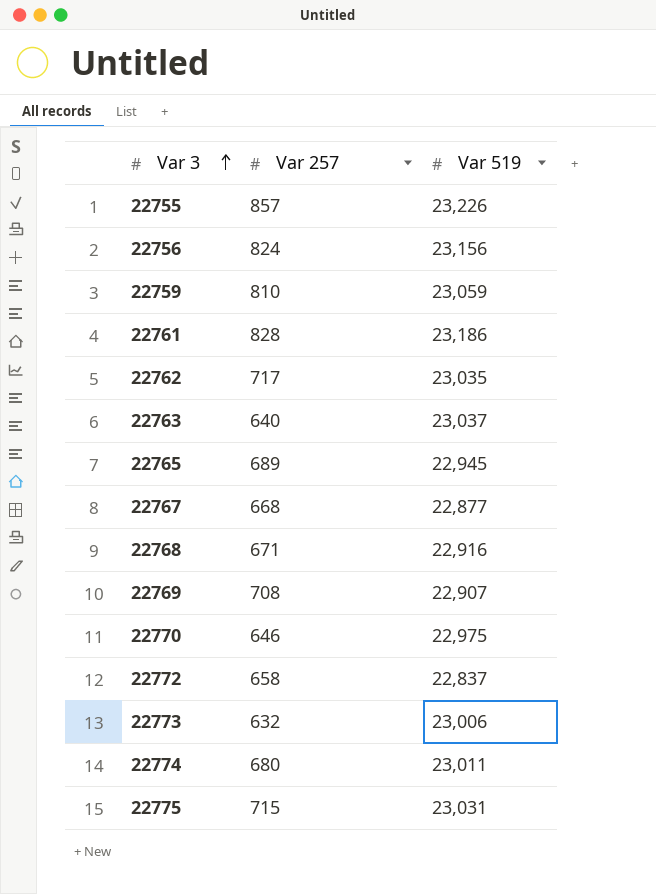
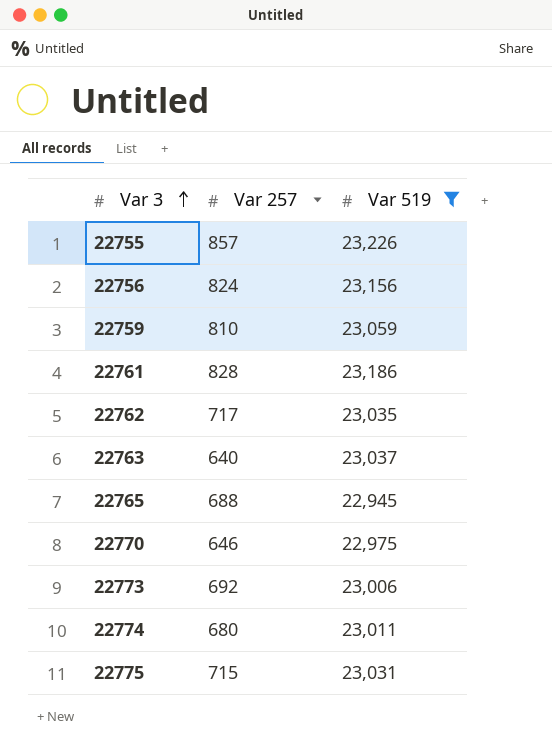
filter: none -> Var 519 >= 22,945
22765 | Var 257: 689 -> 688
22773 | Var 257: 632 -> 692

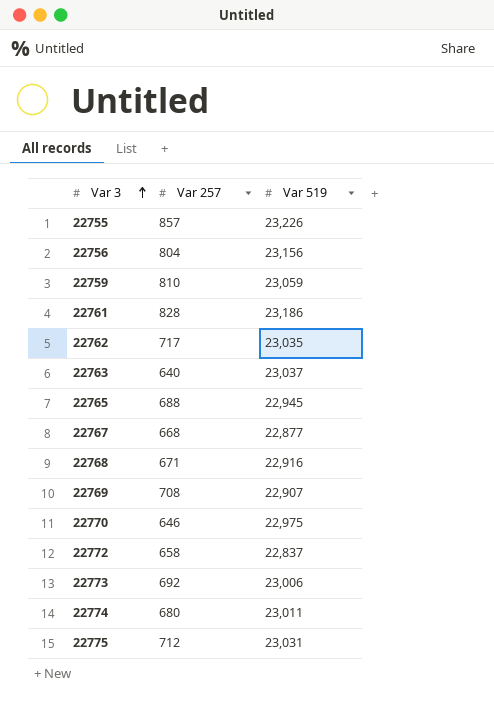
filter: Var 519 >= 22,945 -> none
22756 | Var 257: 824 -> 804
22775 | Var 257: 715 -> 712

